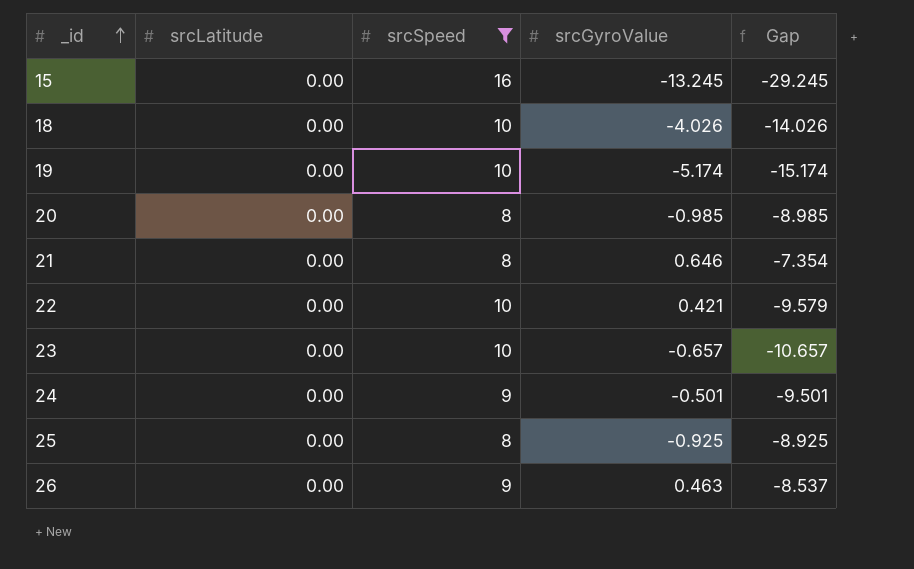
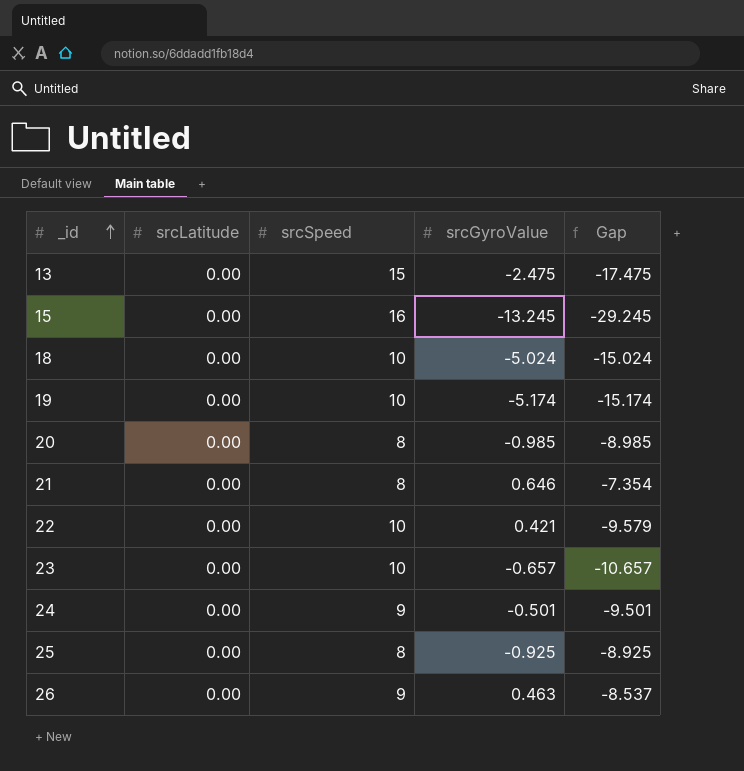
filter: srcSpeed != 15 -> none
18 | srcGyroValue: -4.026 -> -5.024
18 | Gap: -14.026 -> -15.024

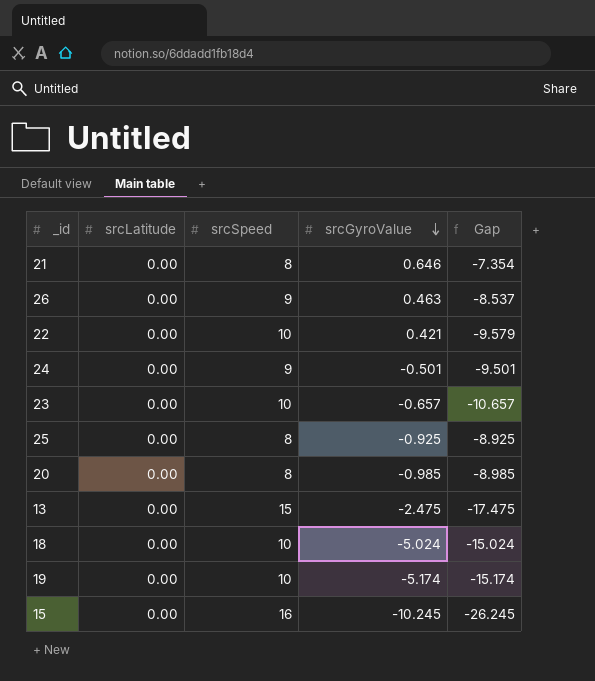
row order: _id ascending -> srcGyroValue descending
15 | srcGyroValue: -13.245 -> -10.245
15 | Gap: -29.245 -> -26.245

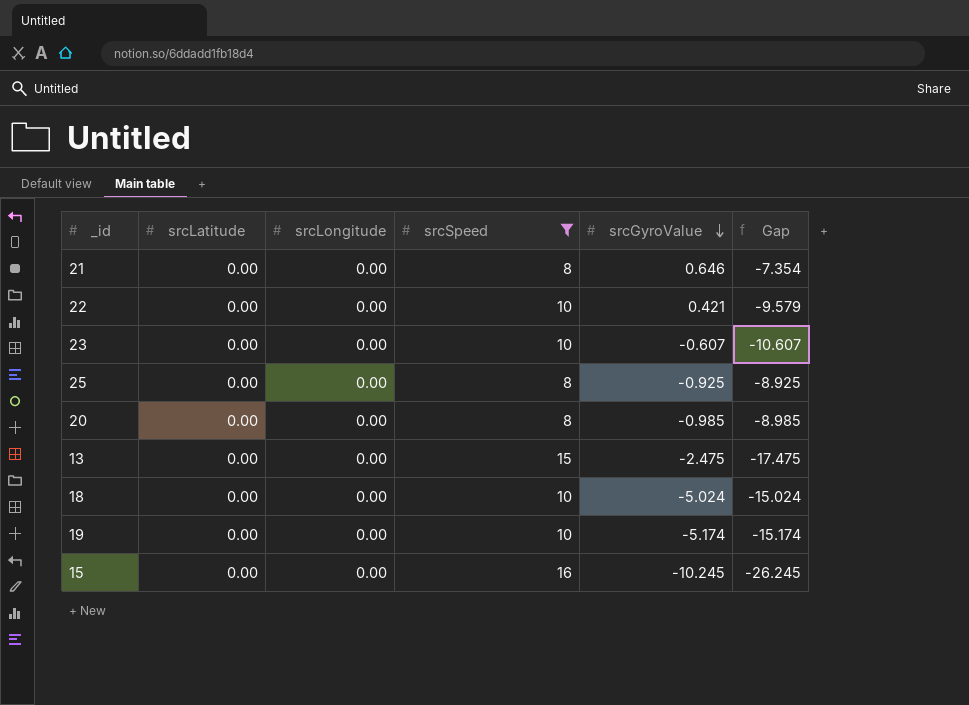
filter: none -> srcSpeed != 9
column srcLongitude | position: none -> 3
23 | srcGyroValue: -0.657 -> -0.607
23 | Gap: -10.657 -> -10.607

